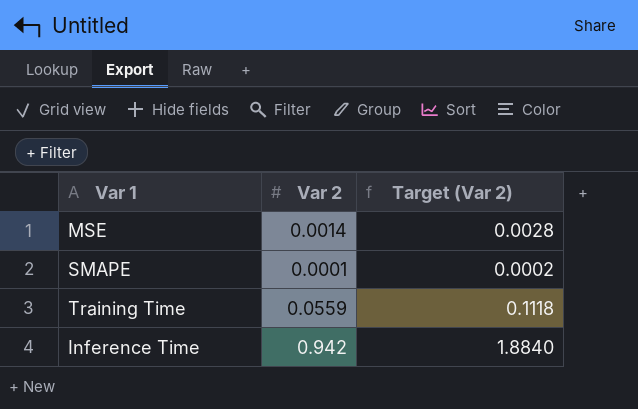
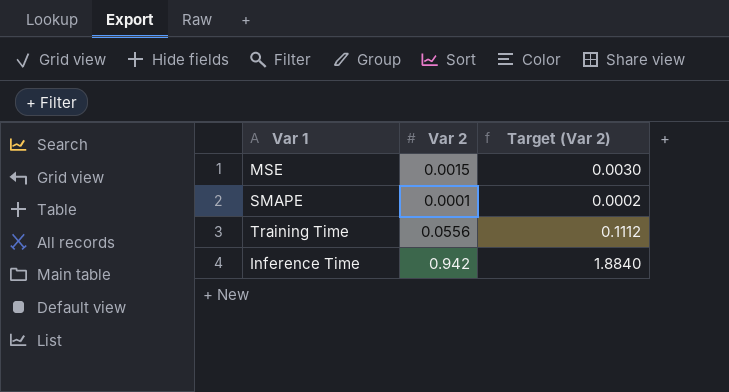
MSE | Var 2: 0.0014 -> 0.0015
MSE | Target (Var 2): 0.0028 -> 0.0030
Training Time | Var 2: 0.0559 -> 0.0556
Training Time | Target (Var 2): 0.1118 -> 0.1112

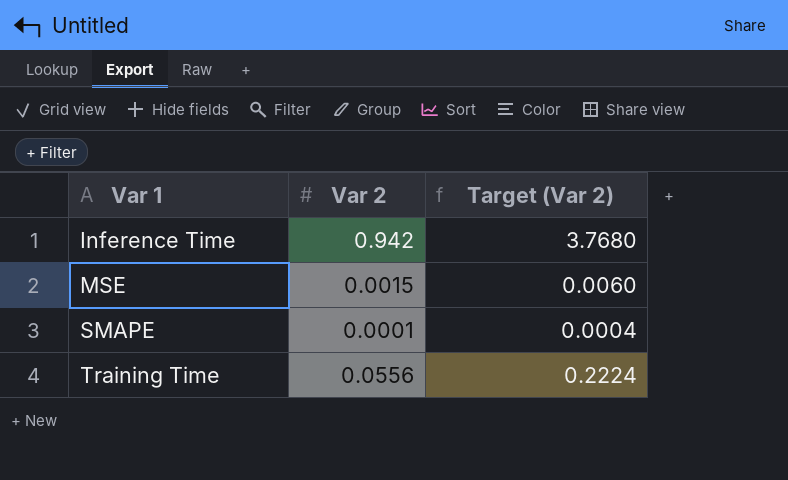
row order: none -> Var 1 ascending
column Target (Var 2) | formula: [Var 2] * 2 -> [Var 2] * 4

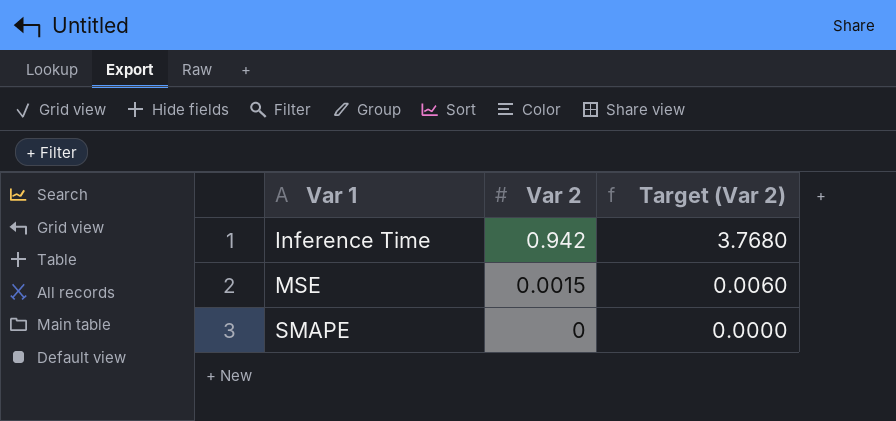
row Training Time: 0.0556 | 0.2224 -> none
SMAPE | Var 2: 0.0001 -> 0
SMAPE | Target (Var 2): 0.0004 -> 0.0000

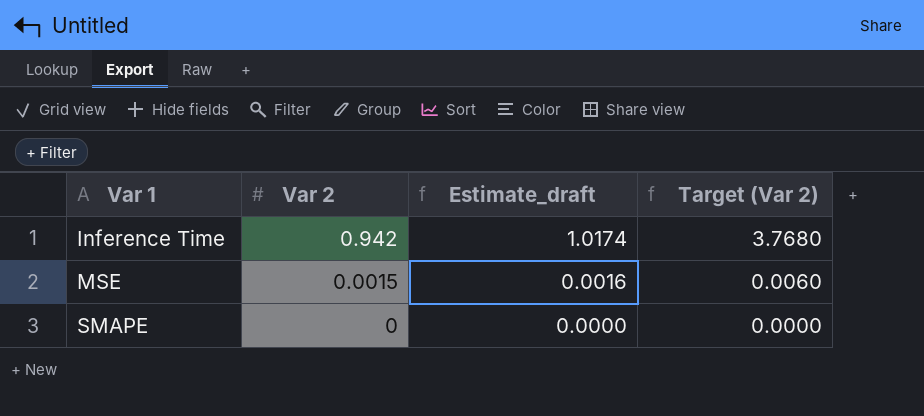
column Estimate_draft | formula: none -> [Var 2] * 1.08

